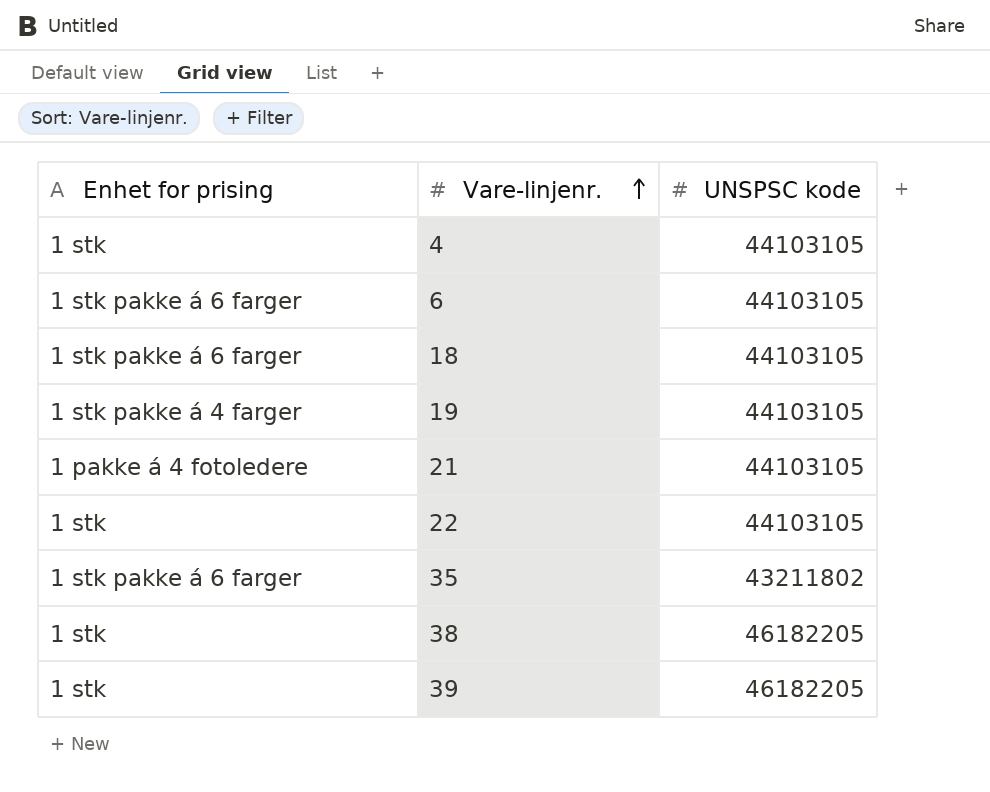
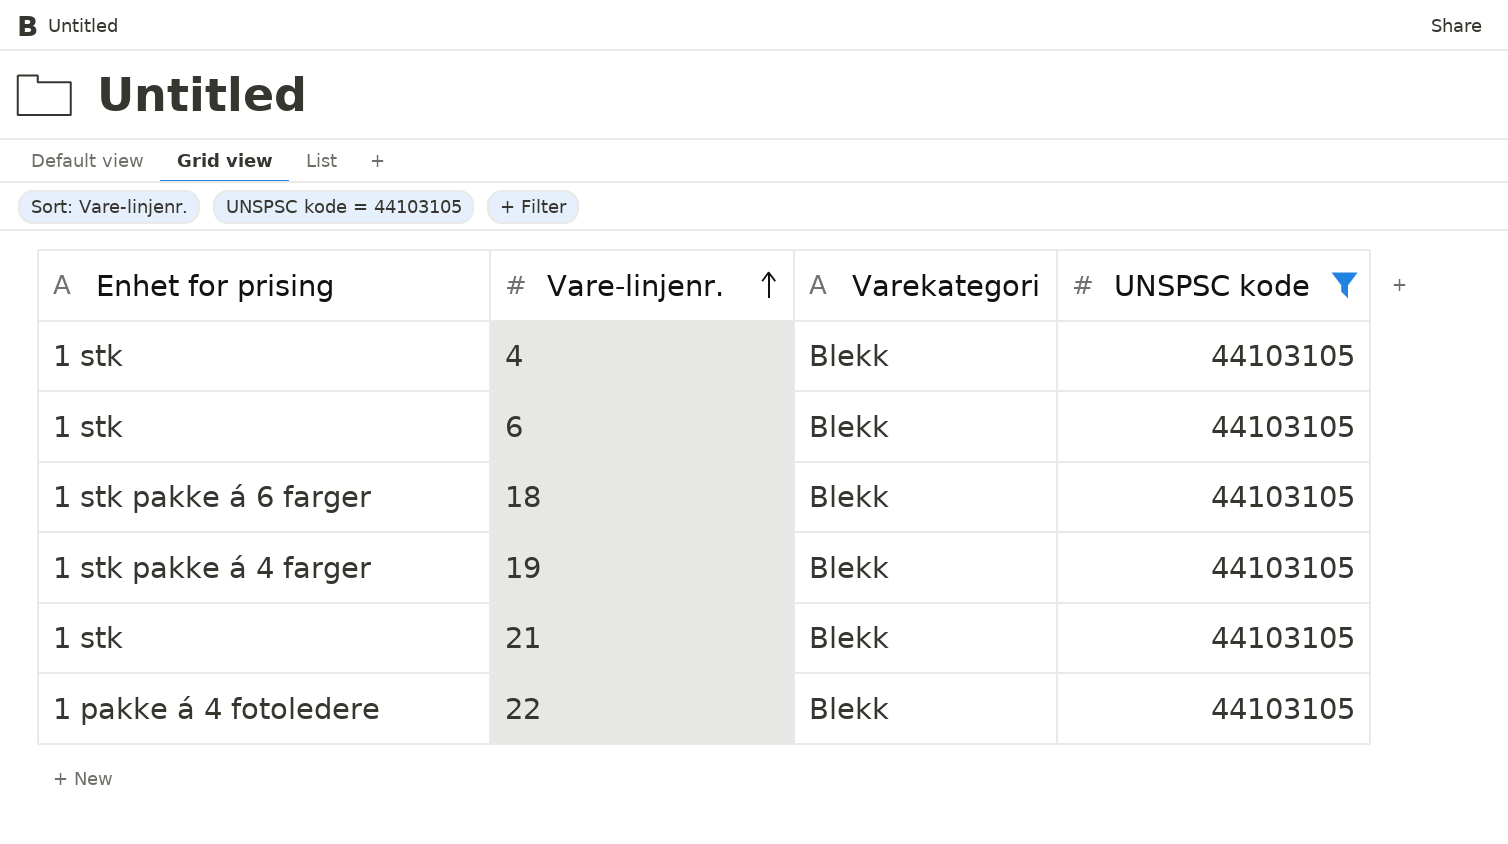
filter: none -> UNSPSC kode = 44103105
column Varekategori | position: none -> 3
6 | Enhet for prising: 1 stk pakke á 6 farger -> 1 stk
21 | Enhet for prising: 1 pakke á 4 fotoledere -> 1 stk
22 | Enhet for prising: 1 stk -> 1 pakke á 4 fotoledere

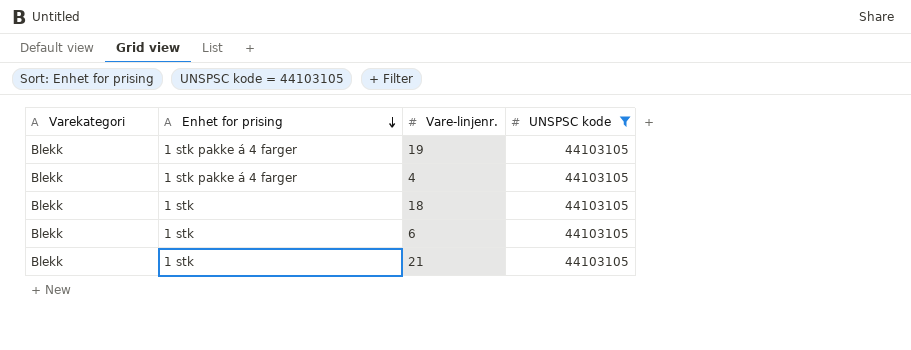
row order: Vare-linjenr. ascending -> Enhet for prising descending
column Varekategori | position: 3 -> 1
row 22: 1 pakke á 4 fotoledere | Blekk | 44103105 -> none
4 | Enhet for prising: 1 stk -> 1 stk pakke á 4 farger
18 | Enhet for prising: 1 stk pakke á 6 farger -> 1 stk

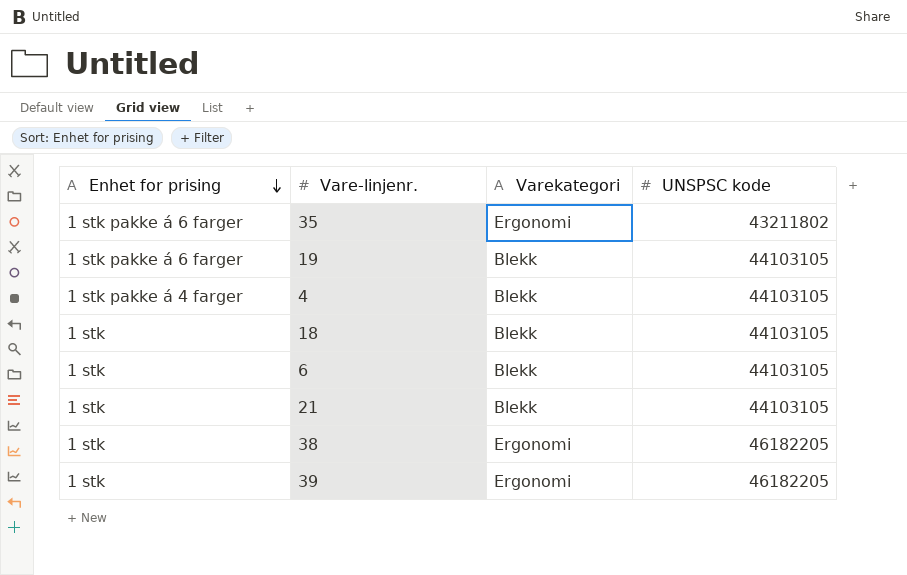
filter: UNSPSC kode = 44103105 -> none
column Varekategori | position: 1 -> 3
19 | Enhet for prising: 1 stk pakke á 4 farger -> 1 stk pakke á 6 farger

